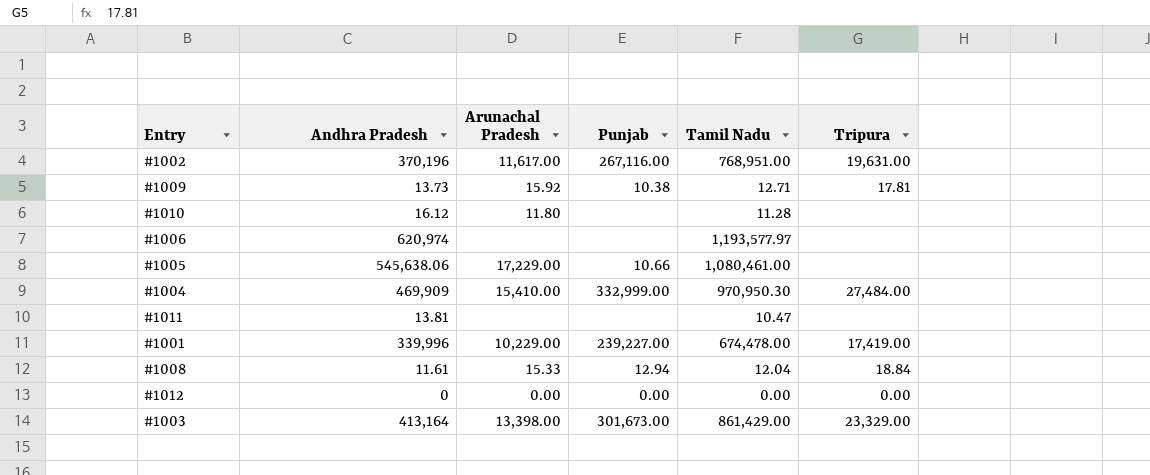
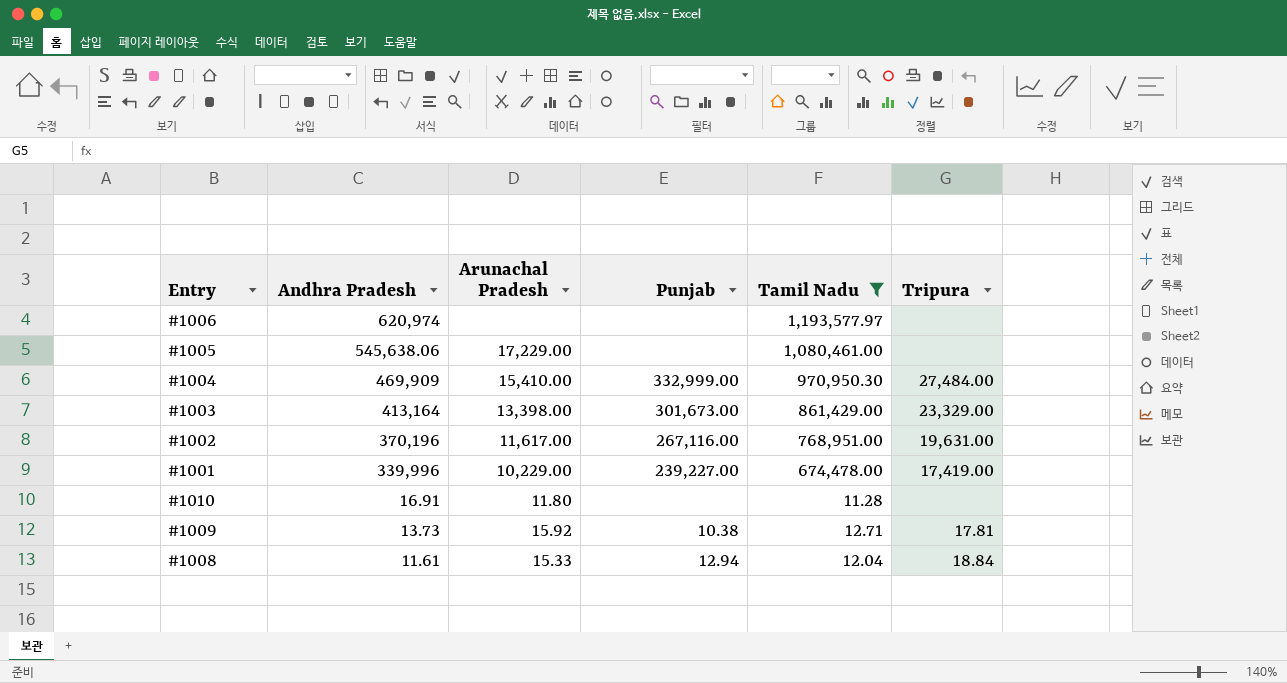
filter: none -> Tamil Nadu >= 11.28
row order: none -> Andhra Pradesh descending
#1005 | Punjab: 10.66 -> none
#1010 | Andhra Pradesh: 16.12 -> 16.91

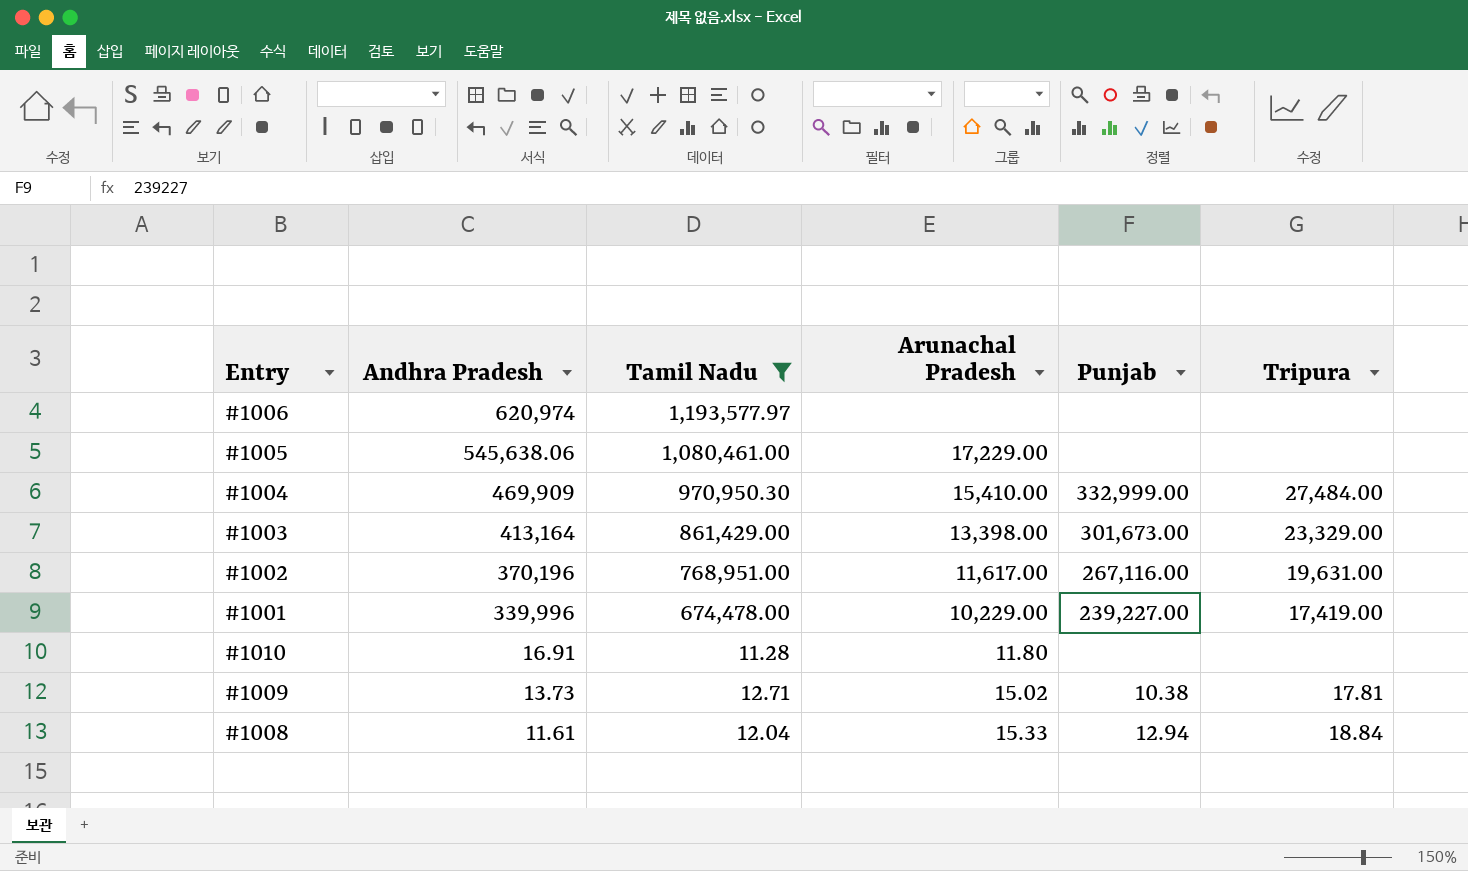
column Tamil Nadu | position: 5 -> 3
#1009 | Arunachal Pradesh: 15.92 -> 15.02

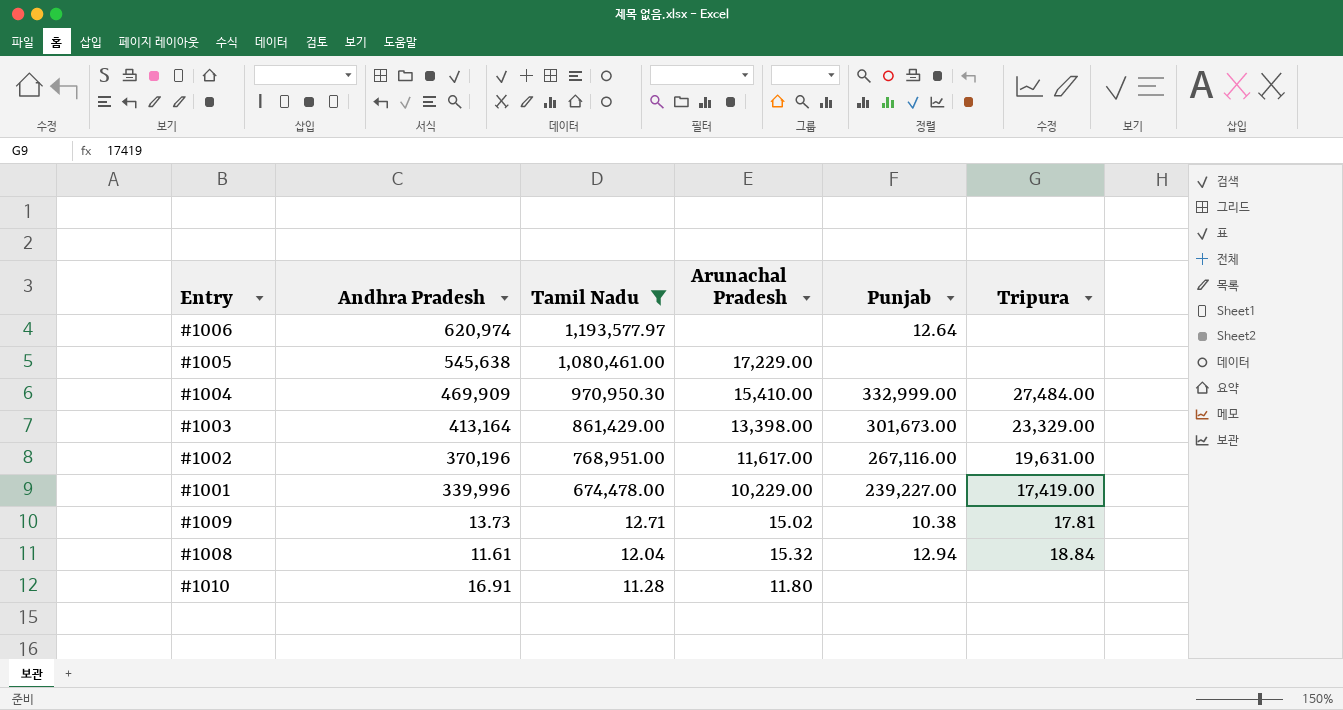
row order: Andhra Pradesh descending -> Tamil Nadu descending
#1006 | Punjab: none -> 12.64
#1005 | Andhra Pradesh: 545,638.06 -> 545,638
#1008 | Arunachal Pradesh: 15.33 -> 15.32

